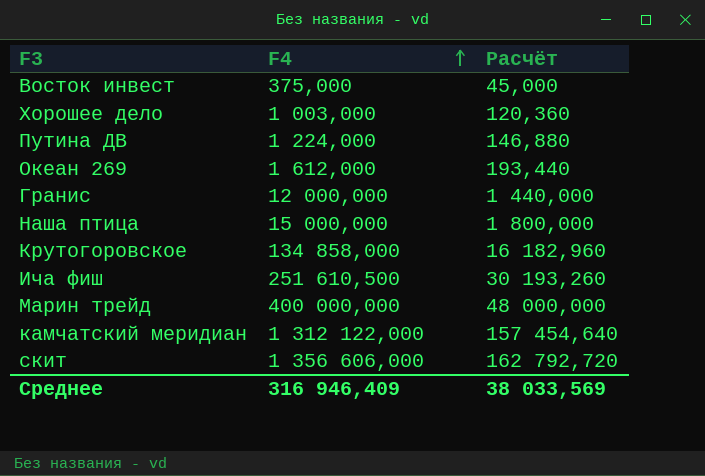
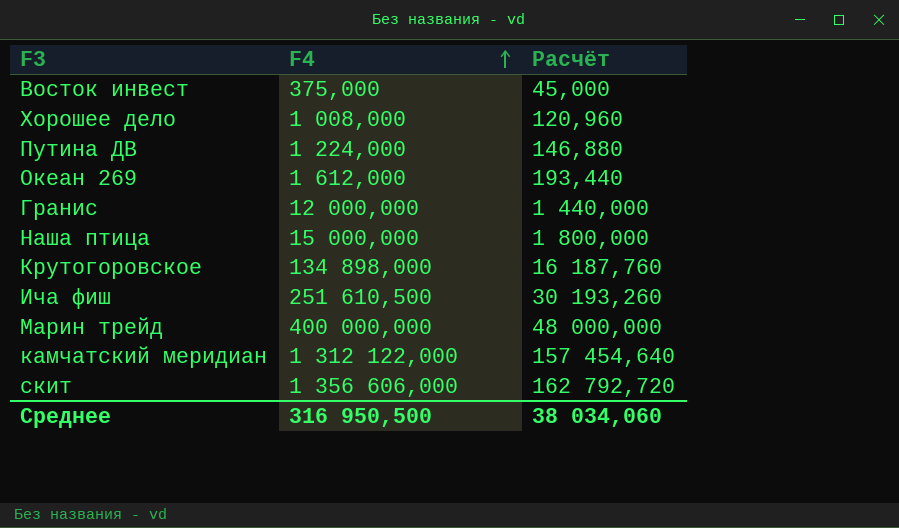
Хорошее дело | F4: 1 003,000 -> 1 008,000
Хорошее дело | Расчёт: 120,360 -> 120,960
Крутогоровское | F4: 134 858,000 -> 134 898,000
Крутогоровское | Расчёт: 16 182,960 -> 16 187,760
Среднее | F4: 316 946,409 -> 316 950,500
Среднее | Расчёт: 38 033,569 -> 38 034,060

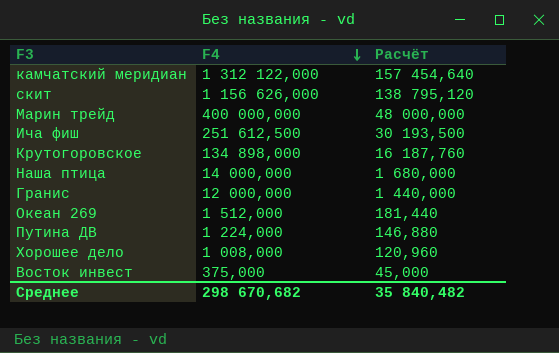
row order: F4 ascending -> F4 descending
скит | F4: 1 356 606,000 -> 1 156 626,000
скит | Расчёт: 162 792,720 -> 138 795,120
Ича фиш | F4: 251 610,500 -> 251 612,500
Ича фиш | Расчёт: 30 193,260 -> 30 193,500
Наша птица | F4: 15 000,000 -> 14 000,000
Наша птица | Расчёт: 1 800,000 -> 1 680,000
Океан 269 | F4: 1 612,000 -> 1 512,000
Океан 269 | Расчёт: 193,440 -> 181,440
Среднее | F4: 316 950,500 -> 298 670,682
Среднее | Расчёт: 38 034,060 -> 35 840,482

